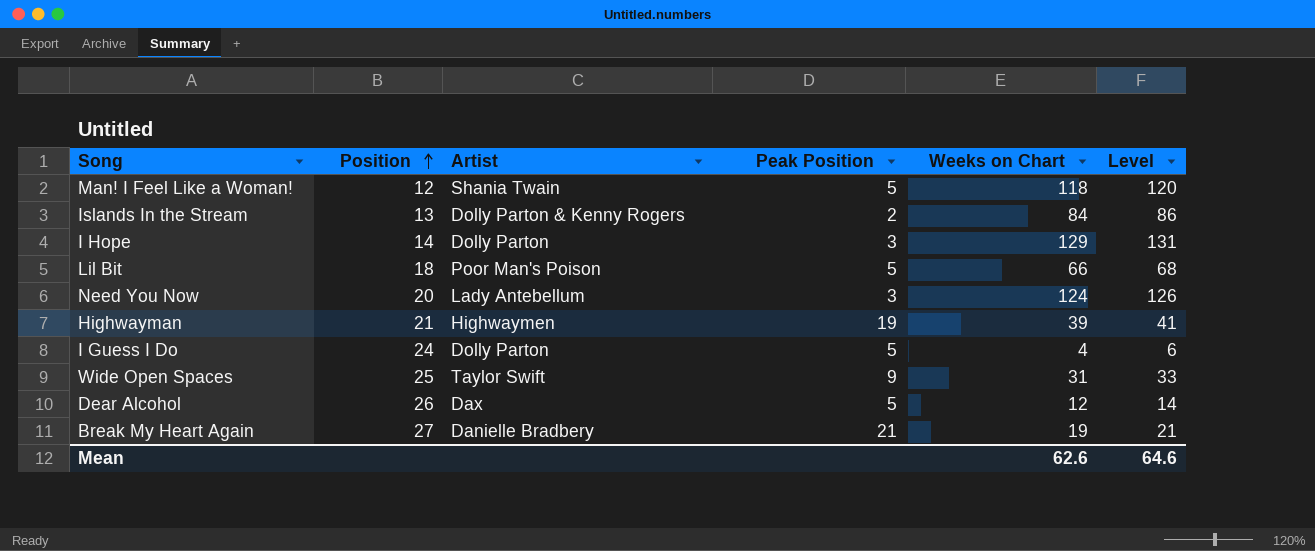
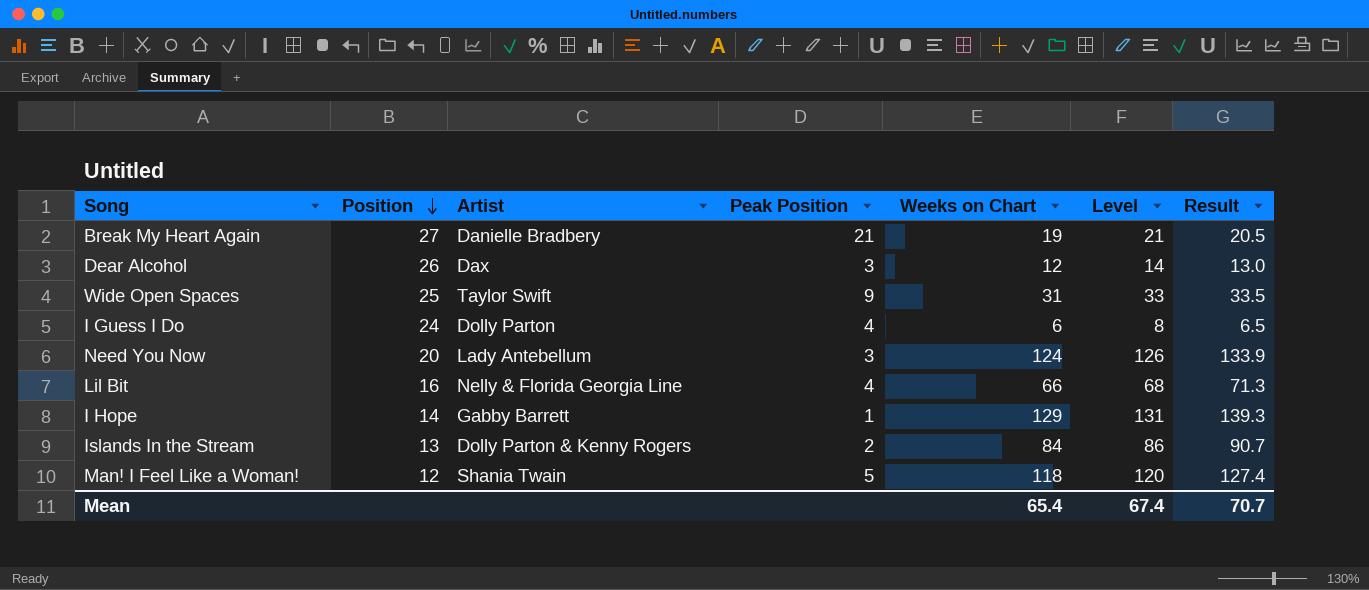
row order: Position ascending -> Position descending
column Result | formula: none -> [Weeks on Chart] * 1.08
row Highwayman: 21 | Highwaymen | 19 | 39 | 41 -> none
Dear Alcohol | Peak Position: 5 -> 3
I Guess I Do | Peak Position: 5 -> 4
I Guess I Do | Weeks on Chart: 4 -> 6
I Guess I Do | Level: 6 -> 8
Lil Bit | Position: 18 -> 16
Lil Bit | Artist: Poor Man's Poison -> Nelly & Florida Georgia Line
Lil Bit | Peak Position: 5 -> 4
I Hope | Artist: Dolly Parton -> Gabby Barrett
I Hope | Peak Position: 3 -> 1
Mean | Weeks on Chart: 62.6 -> 65.4
Mean | Level: 64.6 -> 67.4

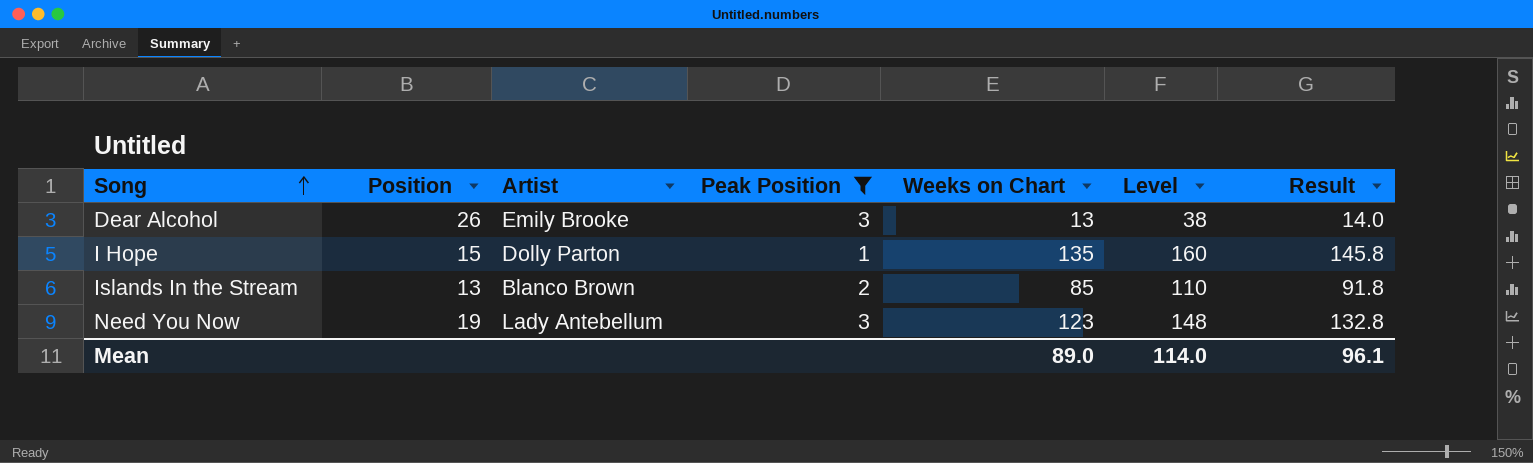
filter: none -> Peak Position <= 3
row order: Position descending -> Song ascending
column Level | formula: [Weeks on Chart] + 2 -> [Weeks on Chart] + 25
Dear Alcohol | Artist: Dax -> Emily Brooke
Dear Alcohol | Weeks on Chart: 12 -> 13
Dear Alcohol | Result: 13.0 -> 14.0
I Hope | Position: 14 -> 15
I Hope | Artist: Gabby Barrett -> Dolly Parton
I Hope | Weeks on Chart: 129 -> 135
I Hope | Result: 139.3 -> 145.8
Islands In the Stream | Artist: Dolly Parton & Kenny Rogers -> Blanco Brown
Islands In the Stream | Weeks on Chart: 84 -> 85
Islands In the Stream | Result: 90.7 -> 91.8
Need You Now | Position: 20 -> 19
Need You Now | Weeks on Chart: 124 -> 123
Need You Now | Result: 133.9 -> 132.8
Mean | Weeks on Chart: 65.4 -> 89.0
Mean | Level: 67.4 -> 114.0
Mean | Result: 70.7 -> 96.1

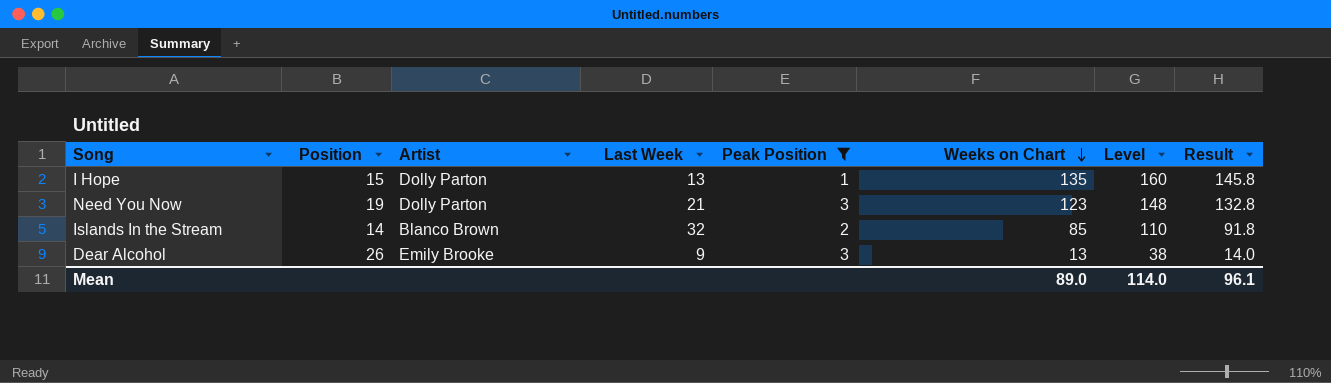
row order: Song ascending -> Weeks on Chart descending
column Last Week | position: none -> 4
Need You Now | Artist: Lady Antebellum -> Dolly Parton
Islands In the Stream | Position: 13 -> 14

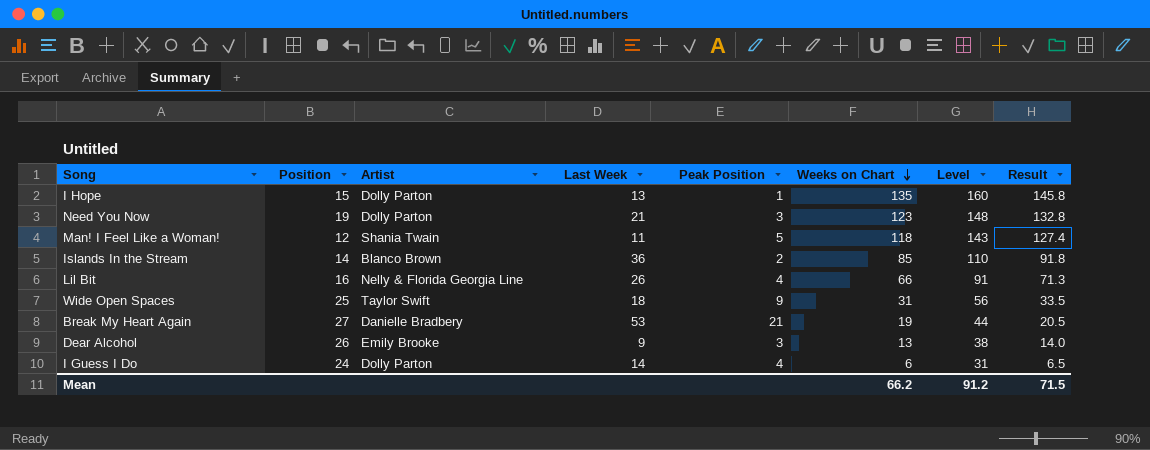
filter: Peak Position <= 3 -> none
Islands In the Stream | Last Week: 32 -> 36
Mean | Weeks on Chart: 89.0 -> 66.2
Mean | Level: 114.0 -> 91.2
Mean | Result: 96.1 -> 71.5

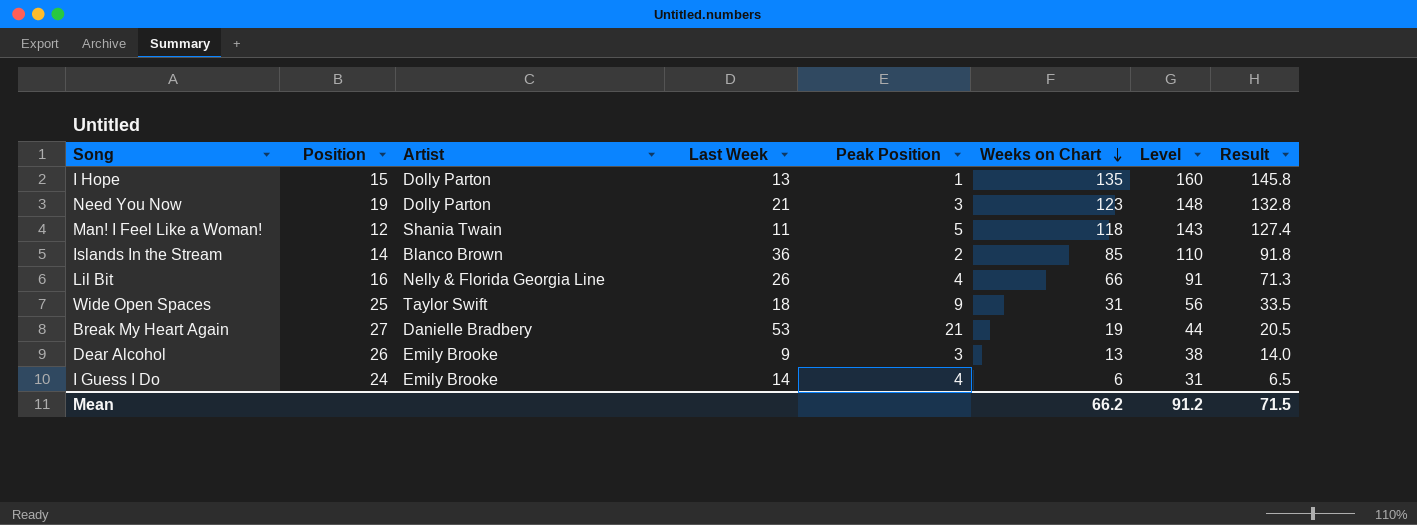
I Guess I Do | Artist: Dolly Parton -> Emily Brooke

